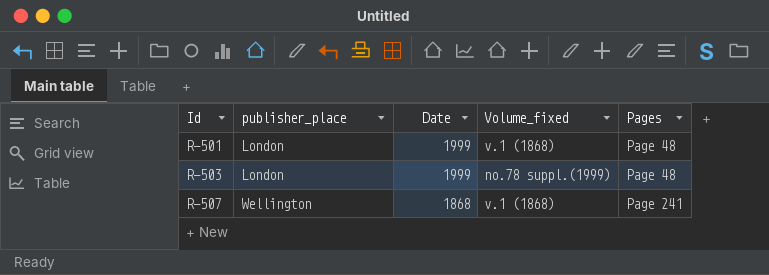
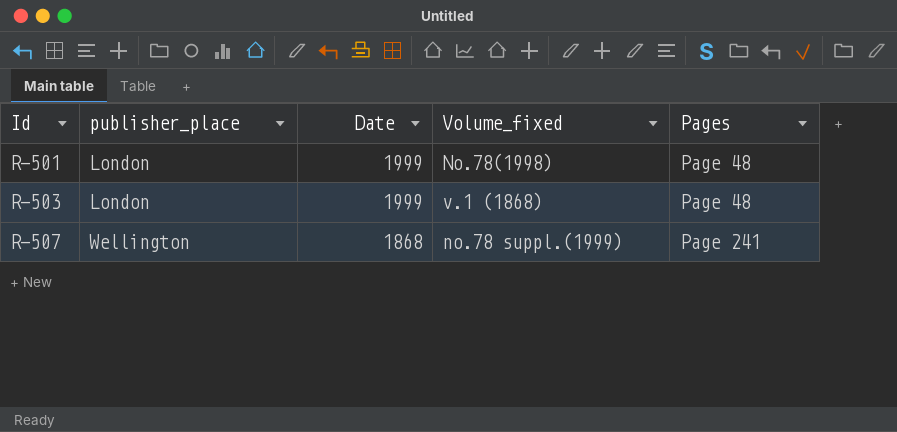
R-501 | Volume_fixed: v.1 (1868) -> No.78(1998)
R-503 | Volume_fixed: no.78 suppl.(1999) -> v.1 (1868)
R-507 | Volume_fixed: v.1 (1868) -> no.78 suppl.(1999)

